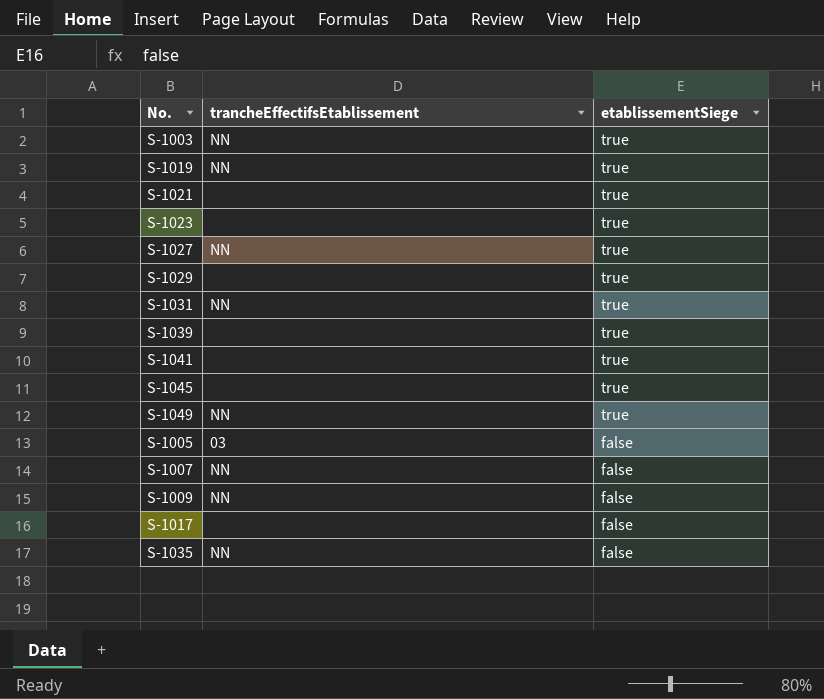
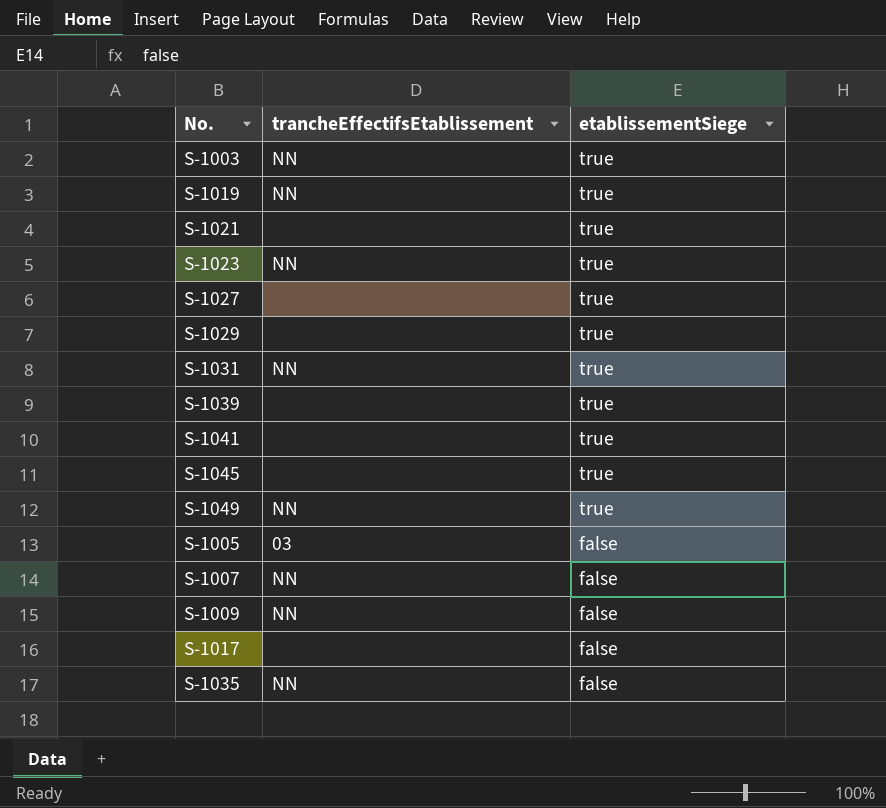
S-1023 | trancheEffectifsEtablissement: none -> NN
S-1027 | trancheEffectifsEtablissement: NN -> none

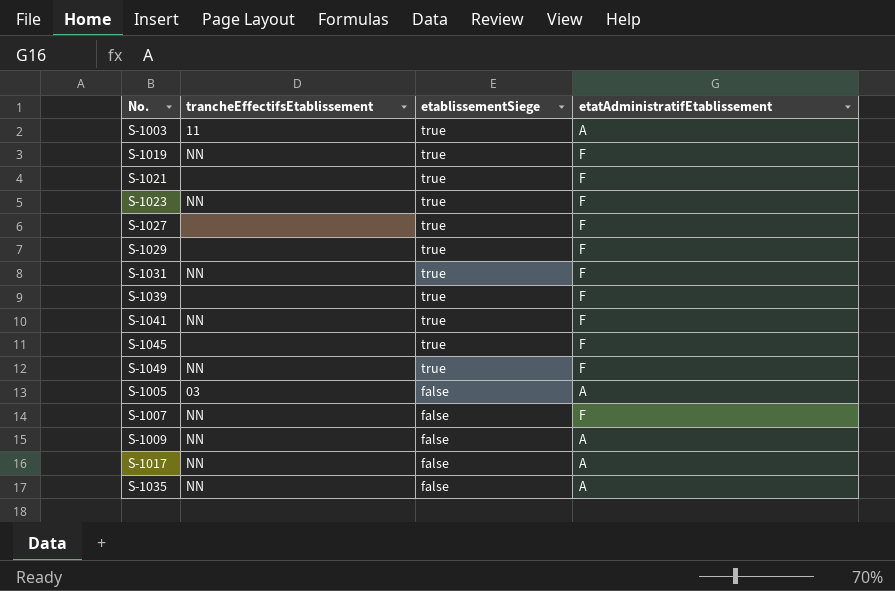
column etatAdministratifEtablissement | position: none -> 4
S-1003 | trancheEffectifsEtablissement: NN -> 11
S-1041 | trancheEffectifsEtablissement: none -> NN
S-1017 | trancheEffectifsEtablissement: none -> NN

